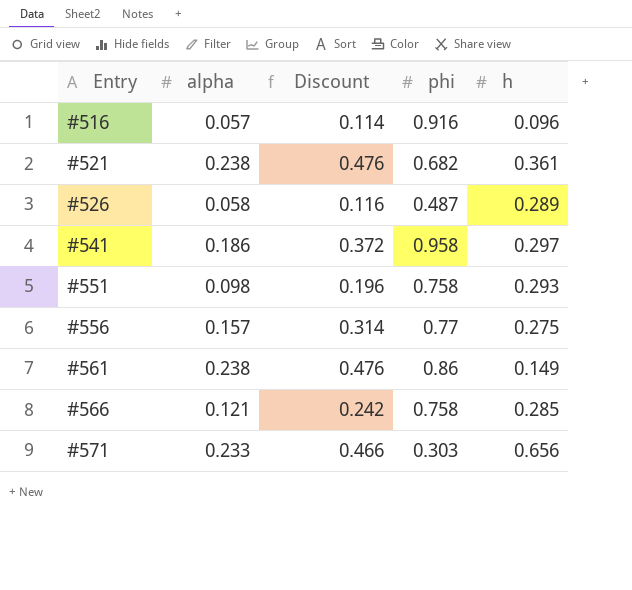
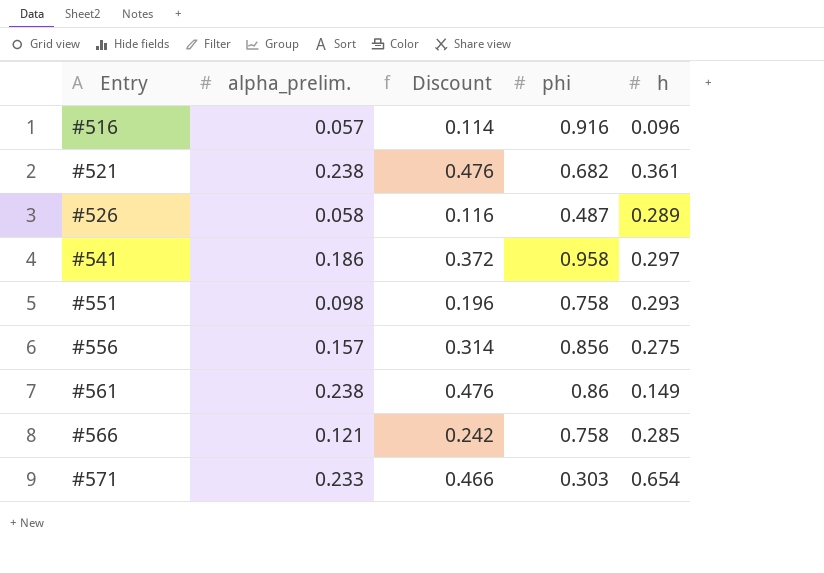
column name: alpha -> alpha_prelim.
#556 | phi: 0.77 -> 0.856
#571 | h: 0.656 -> 0.654

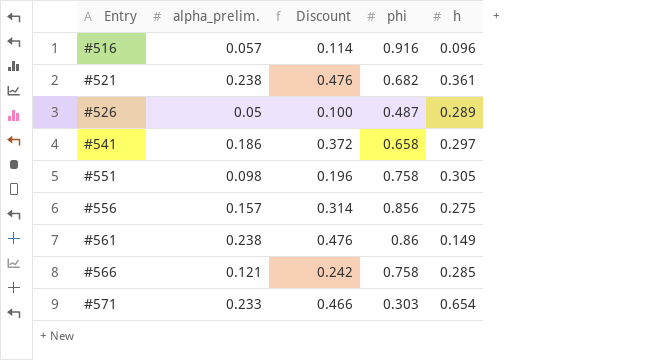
#526 | alpha_prelim.: 0.058 -> 0.05
#526 | Discount: 0.116 -> 0.100
#541 | phi: 0.958 -> 0.658
#551 | h: 0.293 -> 0.305

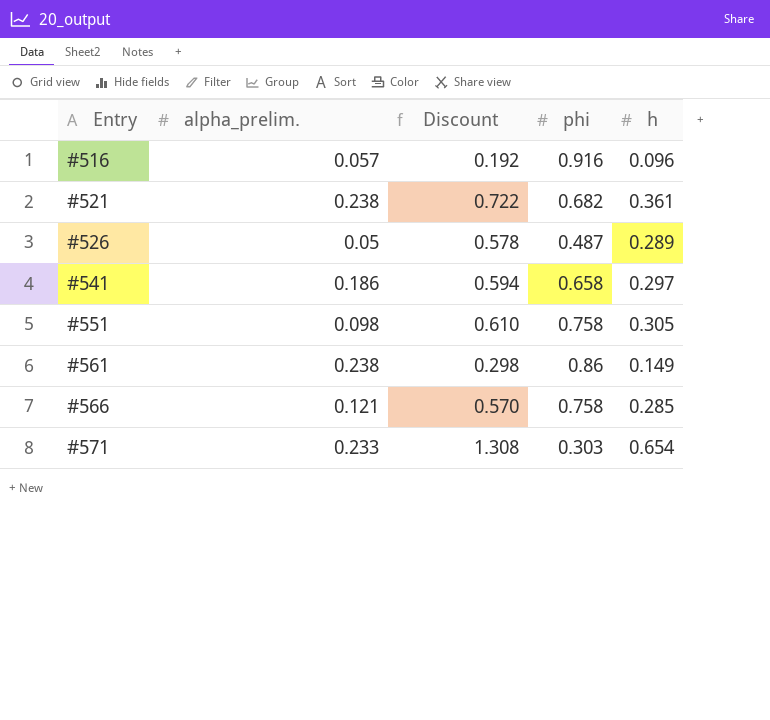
column Discount | formula: [alpha_prelim.] * 2 -> [h] * 2
row #556: 0.157 | 0.314 | 0.856 | 0.275 -> none

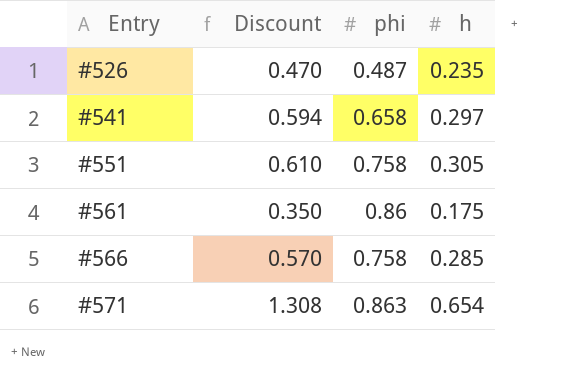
column alpha_prelim. | position: 2 -> none
row #516: 0.057 | 0.192 | 0.916 | 0.096 -> none
row #521: 0.238 | 0.722 | 0.682 | 0.361 -> none
#526 | Discount: 0.578 -> 0.470
#526 | h: 0.289 -> 0.235
#561 | Discount: 0.298 -> 0.350
#561 | h: 0.149 -> 0.175
#571 | phi: 0.303 -> 0.863

